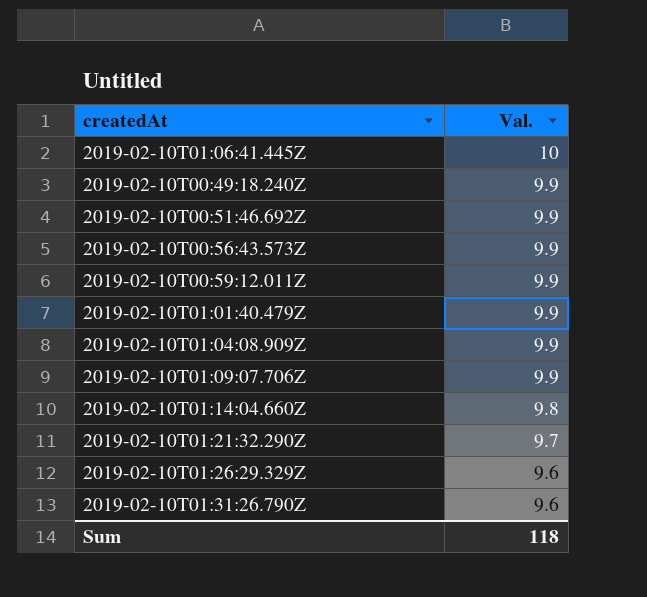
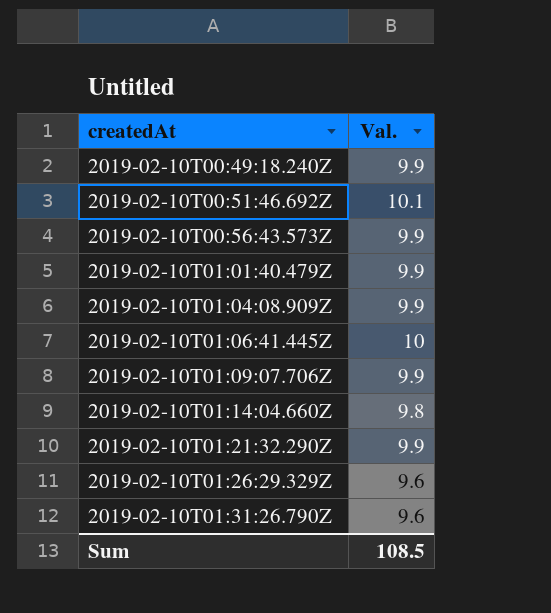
row order: Val. descending -> createdAt ascending
row 2019-02-10T00:59:12.011Z: 9.9 -> none
2019-02-10T00:51:46.692Z | Val.: 9.9 -> 10.1
2019-02-10T01:21:32.290Z | Val.: 9.7 -> 9.9
Sum | Val.: 118 -> 108.5

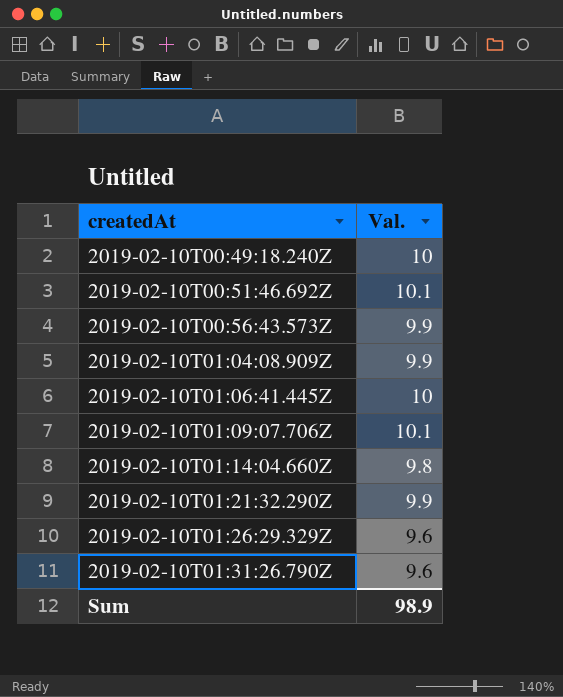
row 2019-02-10T01:01:40.479Z: 9.9 -> none
2019-02-10T00:49:18.240Z | Val.: 9.9 -> 10
2019-02-10T01:09:07.706Z | Val.: 9.9 -> 10.1
Sum | Val.: 108.5 -> 98.9

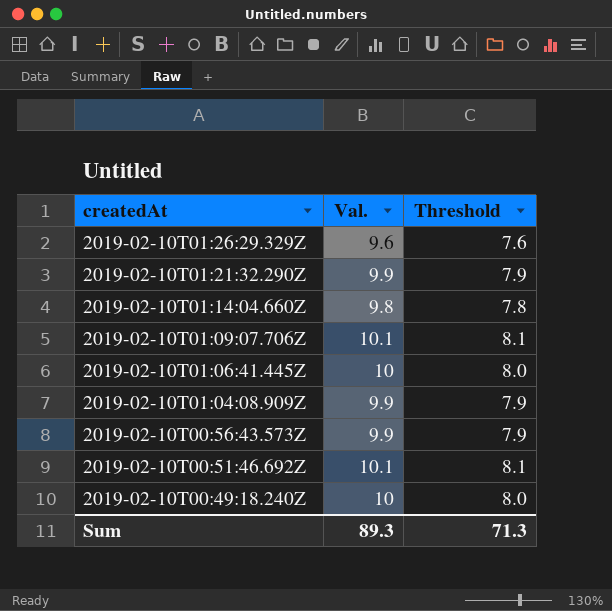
row order: createdAt ascending -> createdAt descending
column Threshold | formula: none -> [Val.] - 2
row 2019-02-10T01:31:26.790Z: 9.6 -> none
Sum | Val.: 98.9 -> 89.3

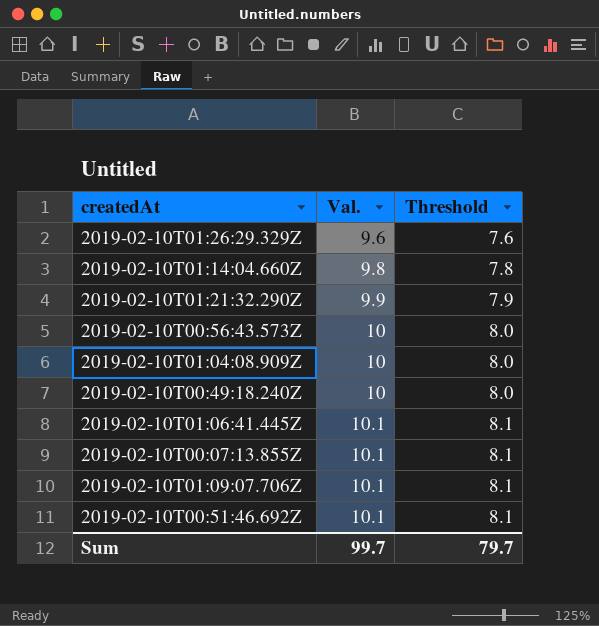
row order: createdAt descending -> Val. ascending
2019-02-10T00:56:43.573Z | Val.: 9.9 -> 10
2019-02-10T00:56:43.573Z | Threshold: 7.9 -> 8.0
2019-02-10T01:04:08.909Z | Val.: 9.9 -> 10
2019-02-10T01:04:08.909Z | Threshold: 7.9 -> 8.0
2019-02-10T01:06:41.445Z | Val.: 10 -> 10.1
2019-02-10T01:06:41.445Z | Threshold: 8.0 -> 8.1
row 2019-02-10T00:07:13.855Z: none -> 10.1 | 8.1
Sum | Val.: 89.3 -> 99.7
Sum | Threshold: 71.3 -> 79.7

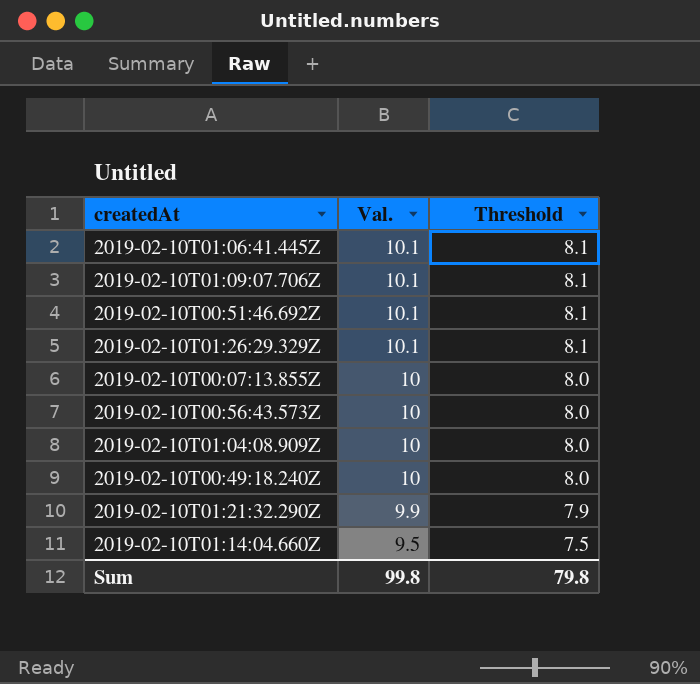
row order: Val. ascending -> Val. descending
2019-02-10T01:26:29.329Z | Val.: 9.6 -> 10.1
2019-02-10T01:26:29.329Z | Threshold: 7.6 -> 8.1
2019-02-10T00:07:13.855Z | Val.: 10.1 -> 10
2019-02-10T00:07:13.855Z | Threshold: 8.1 -> 8.0
2019-02-10T01:14:04.660Z | Val.: 9.8 -> 9.5
2019-02-10T01:14:04.660Z | Threshold: 7.8 -> 7.5
Sum | Val.: 99.7 -> 99.8
Sum | Threshold: 79.7 -> 79.8

